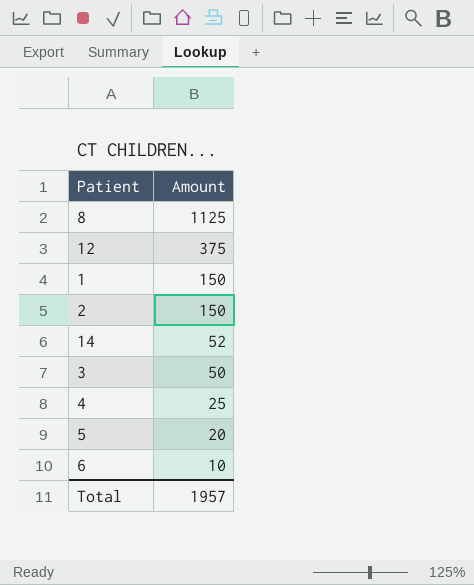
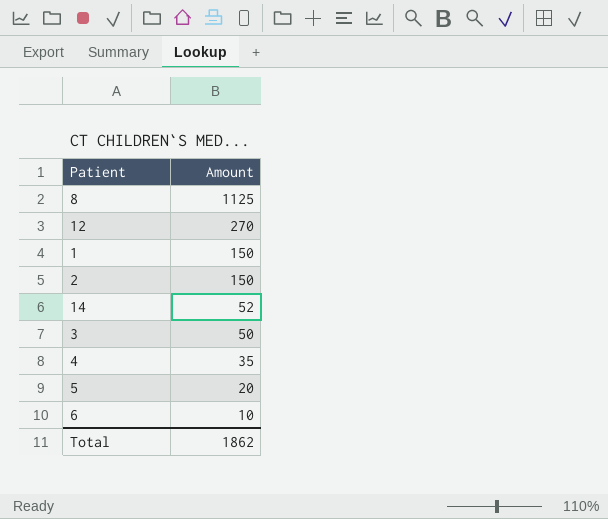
12 | Amount: 375 -> 270
4 | Amount: 25 -> 35
Total | Amount: 1957 -> 1862

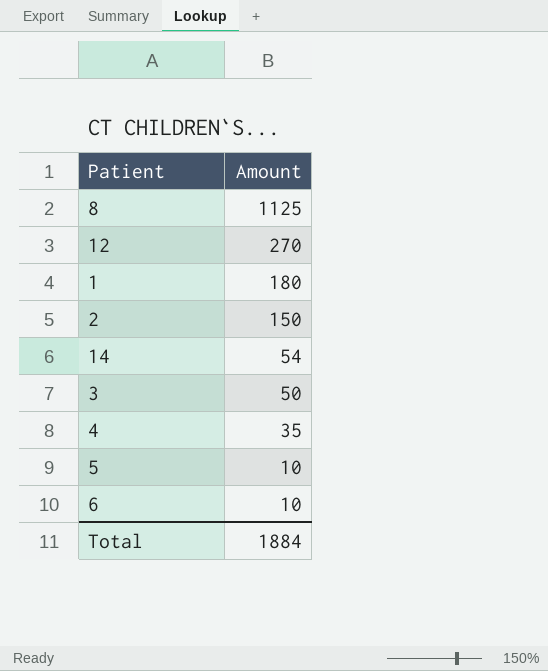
1 | Amount: 150 -> 180
14 | Amount: 52 -> 54
5 | Amount: 20 -> 10
Total | Amount: 1862 -> 1884

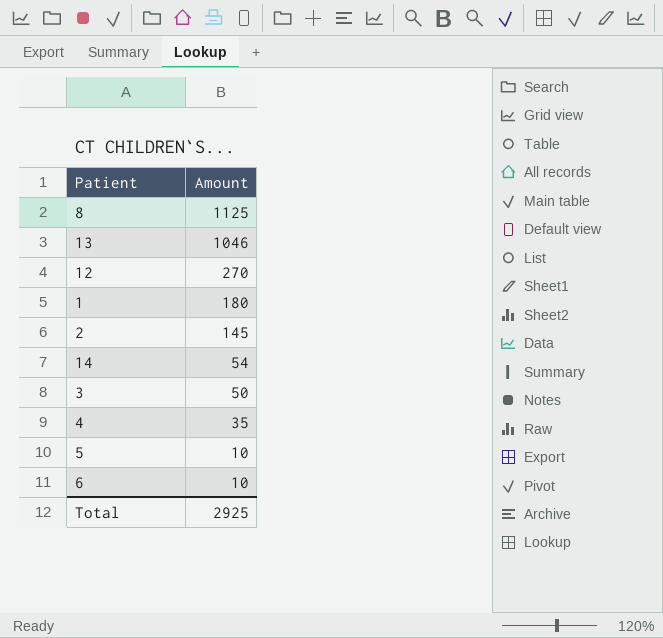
row 13: none -> 1046
2 | Amount: 150 -> 145
Total | Amount: 1884 -> 2925

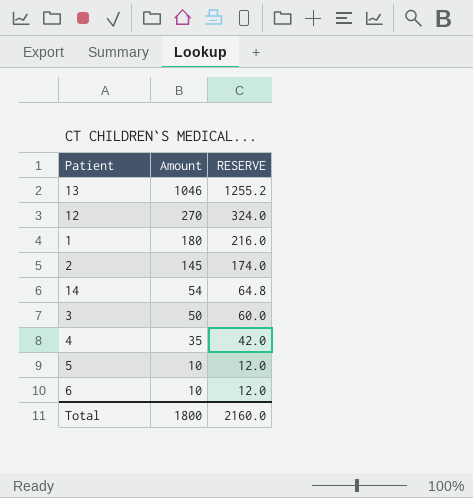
column RESERVE | formula: none -> [Amount] * 1.2
row 8: 1125 -> none
Total | Amount: 2925 -> 1800

